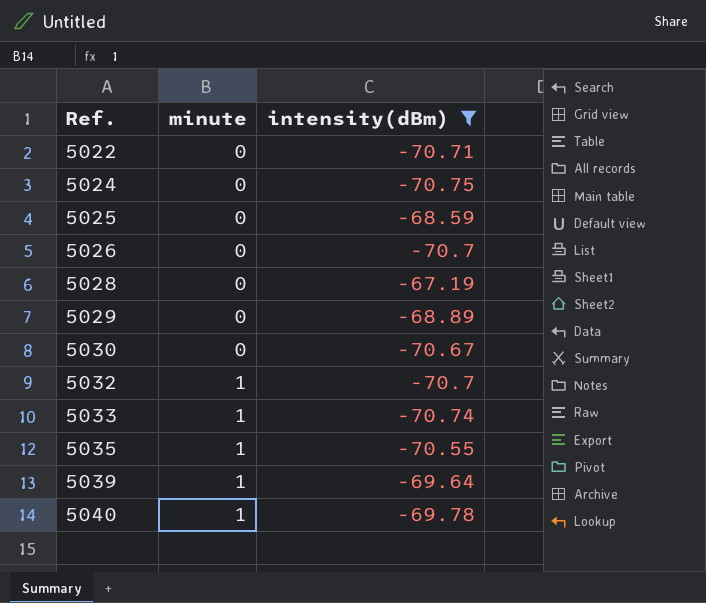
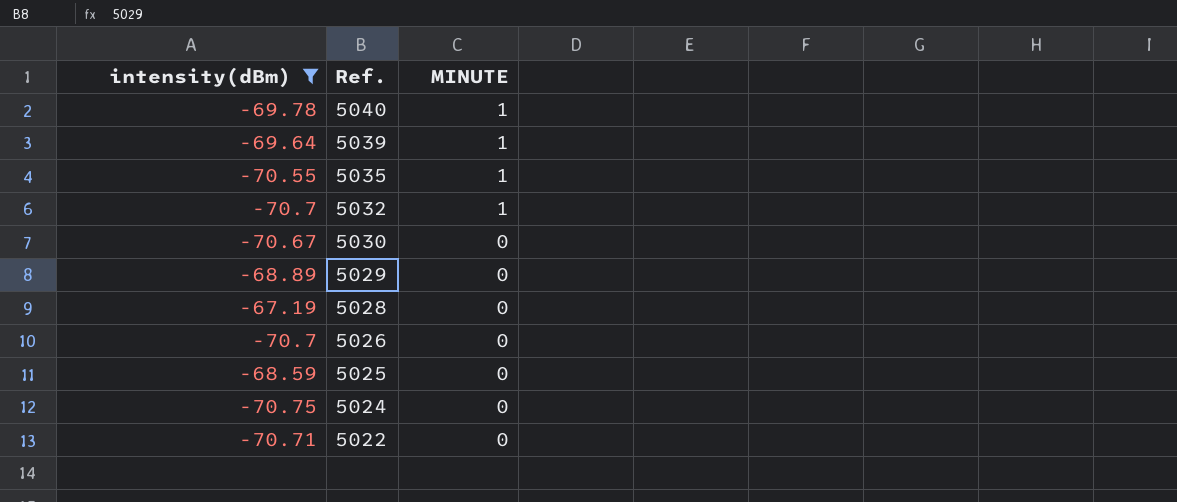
row order: Ref. ascending -> Ref. descending
column intensity(dBm) | position: 3 -> 1
column name: minute -> MINUTE
row 5033: 1 | -70.74 -> none

